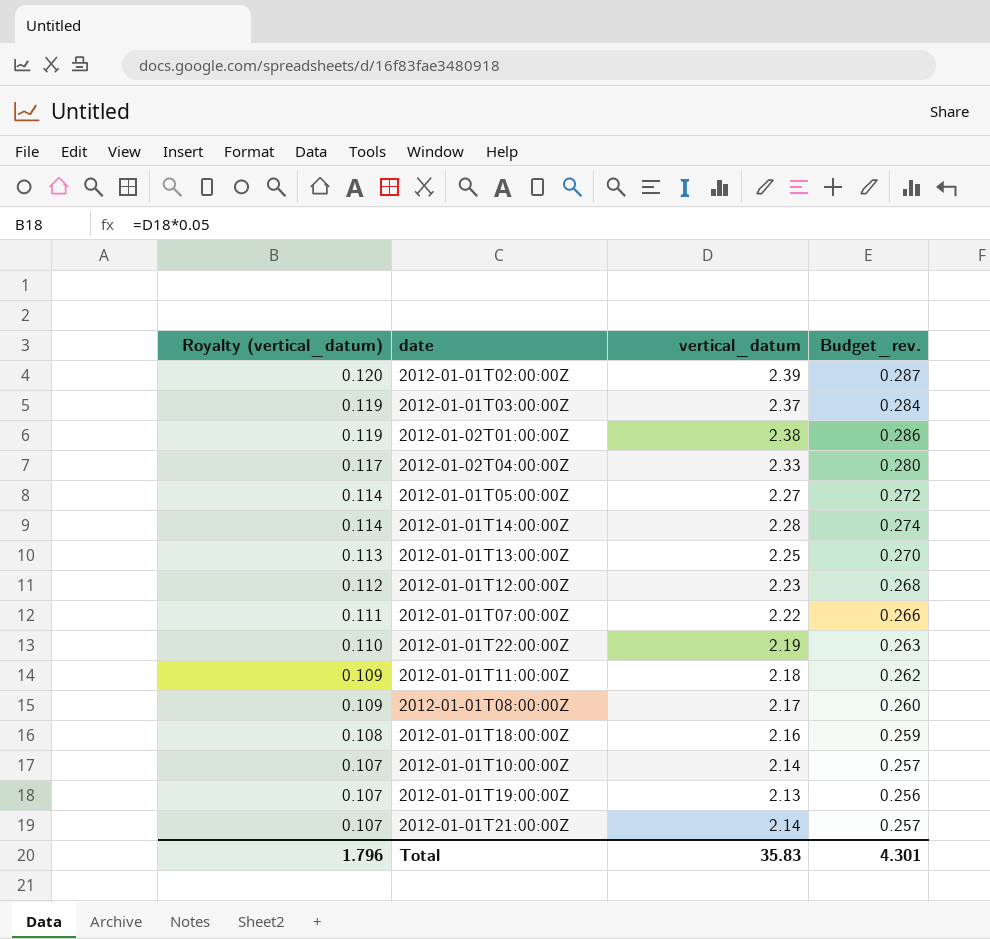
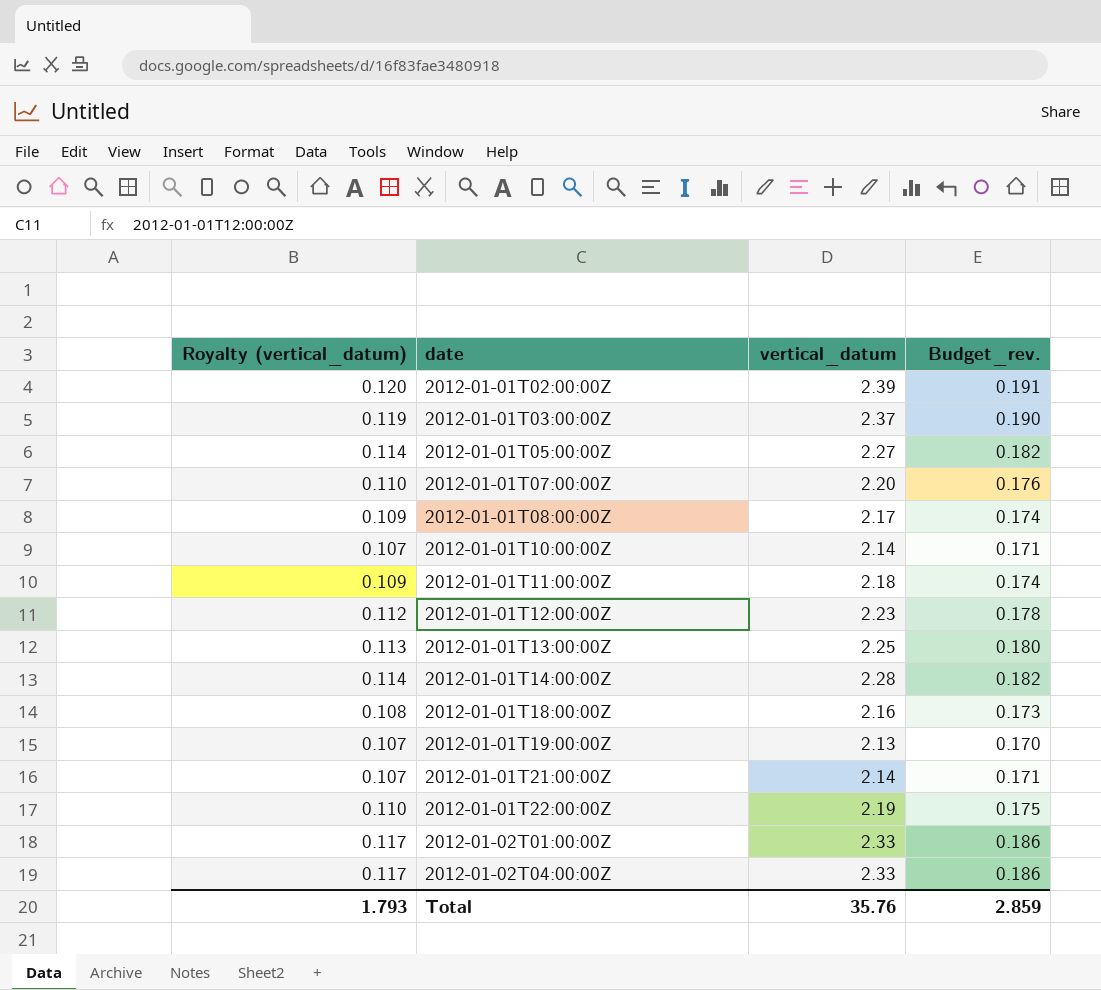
row order: Royalty (vertical_datum) descending -> date ascending
column Budget_rev. | formula: [vertical_datum] * 0.12 -> [vertical_datum] * 0.08
2012-01-01T07:00:00Z | Royalty (vertical_datum): 0.111 -> 0.110
2012-01-01T07:00:00Z | vertical_datum: 2.22 -> 2.20
2012-01-02T01:00:00Z | Royalty (vertical_datum): 0.119 -> 0.117
2012-01-02T01:00:00Z | vertical_datum: 2.38 -> 2.33
Total | Royalty (vertical_datum): 1.796 -> 1.793
Total | vertical_datum: 35.83 -> 35.76
Total | Budget_rev.: 4.301 -> 2.859

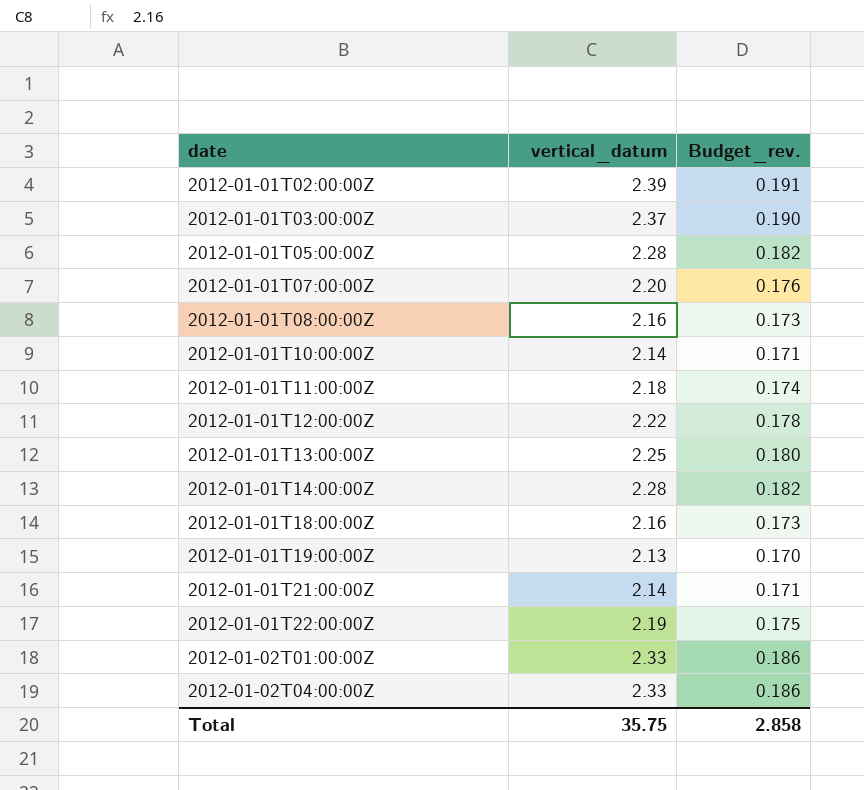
column Royalty (vertical_datum) | formula: [vertical_datum] * 0.05 -> none
2012-01-01T05:00:00Z | vertical_datum: 2.27 -> 2.28
2012-01-01T08:00:00Z | vertical_datum: 2.17 -> 2.16
2012-01-01T08:00:00Z | Budget_rev.: 0.174 -> 0.173
2012-01-01T12:00:00Z | vertical_datum: 2.23 -> 2.22
Total | vertical_datum: 35.76 -> 35.75
Total | Budget_rev.: 2.859 -> 2.858

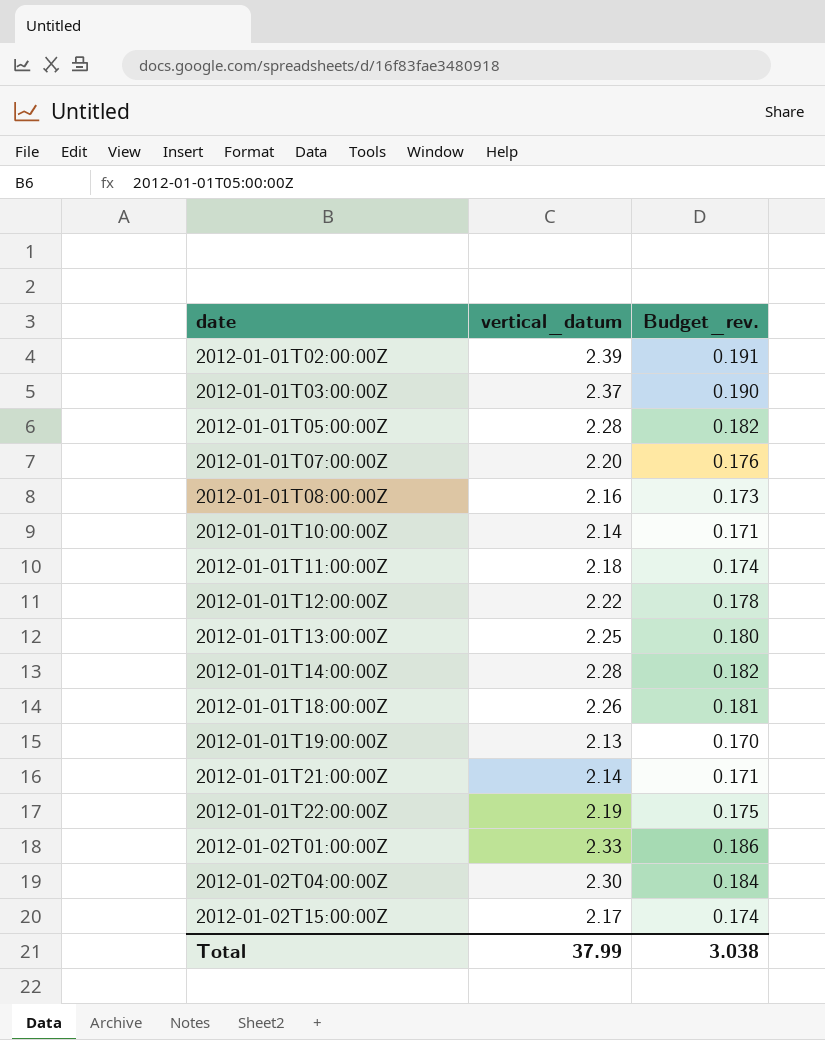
2012-01-01T18:00:00Z | vertical_datum: 2.16 -> 2.26
2012-01-01T18:00:00Z | Budget_rev.: 0.173 -> 0.181
2012-01-02T04:00:00Z | vertical_datum: 2.33 -> 2.30
2012-01-02T04:00:00Z | Budget_rev.: 0.186 -> 0.184
row 2012-01-02T15:00:00Z: none -> 2.17 | 0.174
Total | vertical_datum: 35.75 -> 37.99
Total | Budget_rev.: 2.858 -> 3.038

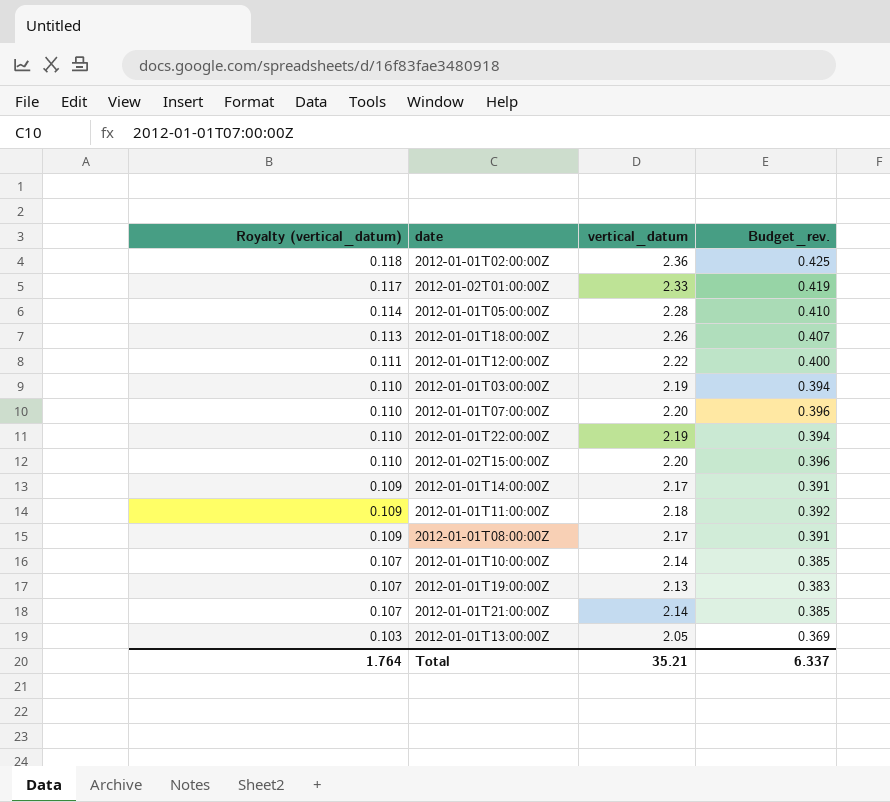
row order: date ascending -> Royalty (vertical_datum) descending
column Royalty (vertical_datum) | formula: none -> [vertical_datum] * 0.05
column Budget_rev. | formula: [vertical_datum] * 0.08 -> [vertical_datum] * 0.18
row 2012-01-02T04:00:00Z: 2.30 | 0.184 -> none
2012-01-01T02:00:00Z | vertical_datum: 2.39 -> 2.36
2012-01-01T03:00:00Z | vertical_datum: 2.37 -> 2.19
2012-01-02T15:00:00Z | vertical_datum: 2.17 -> 2.20
2012-01-01T14:00:00Z | vertical_datum: 2.28 -> 2.17
2012-01-01T08:00:00Z | vertical_datum: 2.16 -> 2.17
2012-01-01T13:00:00Z | vertical_datum: 2.25 -> 2.05
Total | vertical_datum: 37.99 -> 35.21
Total | Budget_rev.: 3.038 -> 6.337

